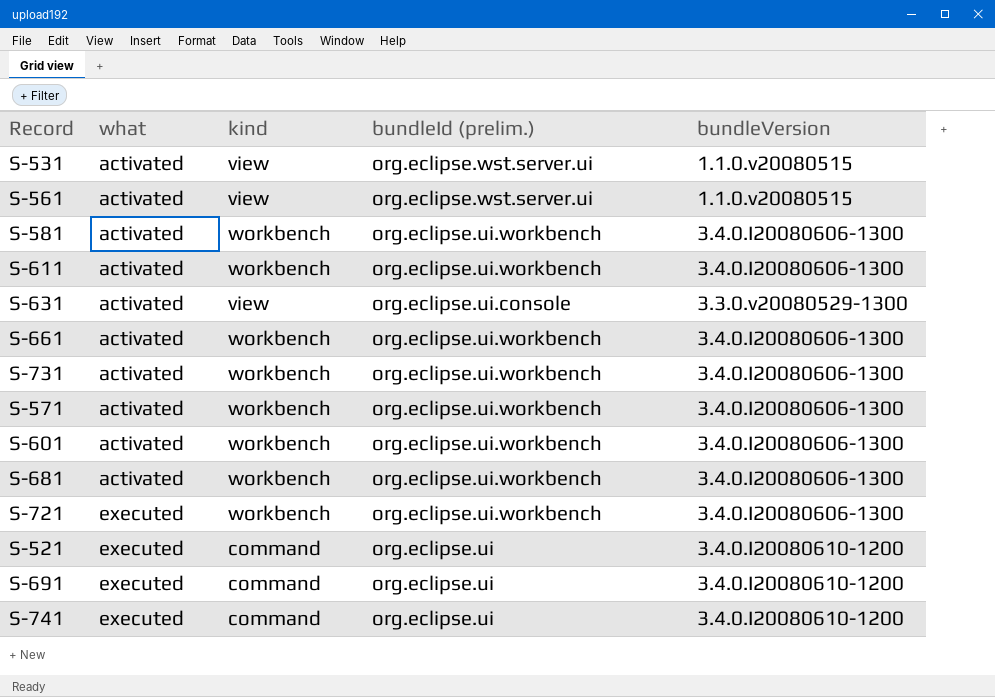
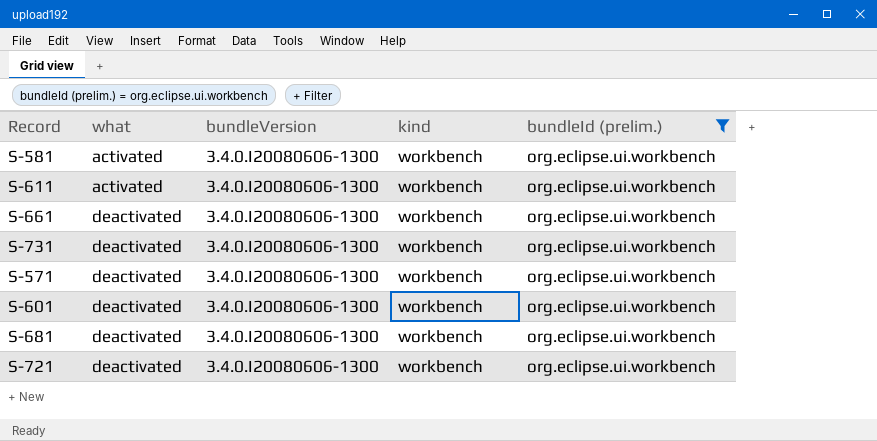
filter: none -> bundleId (prelim.) = org.eclipse.ui.workbench
column bundleVersion | position: 5 -> 3
S-661 | what: activated -> deactivated
S-731 | what: activated -> deactivated
S-571 | what: activated -> deactivated
S-601 | what: activated -> deactivated
S-681 | what: activated -> deactivated
S-721 | what: executed -> deactivated

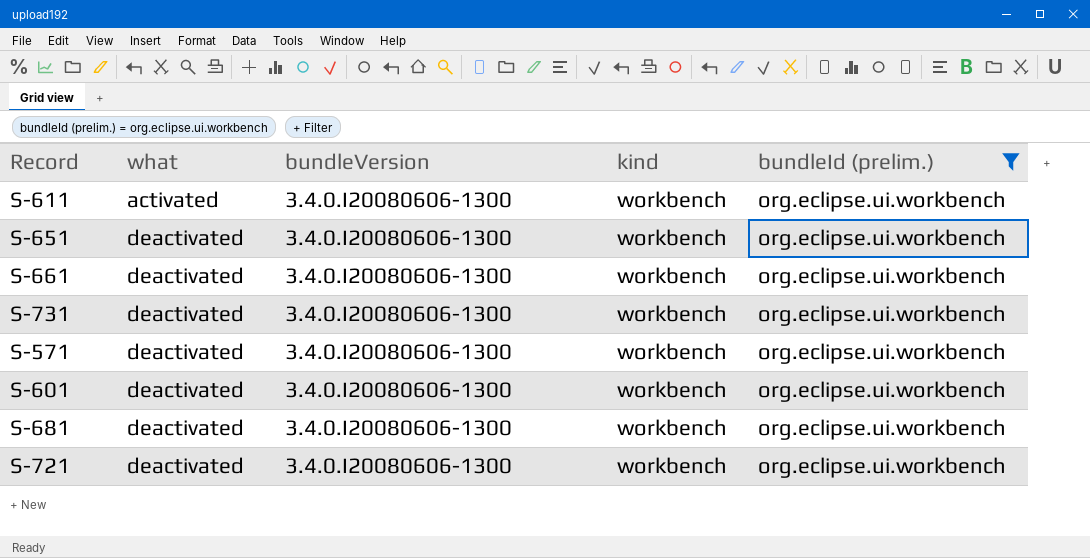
row S-581: activated | 3.4.0.I20080606-1300 | workbench | org.eclipse.ui.workbench -> none
row S-651: none -> deactivated | 3.4.0.I20080606-1300 | workbench | org.eclipse.ui.workbench

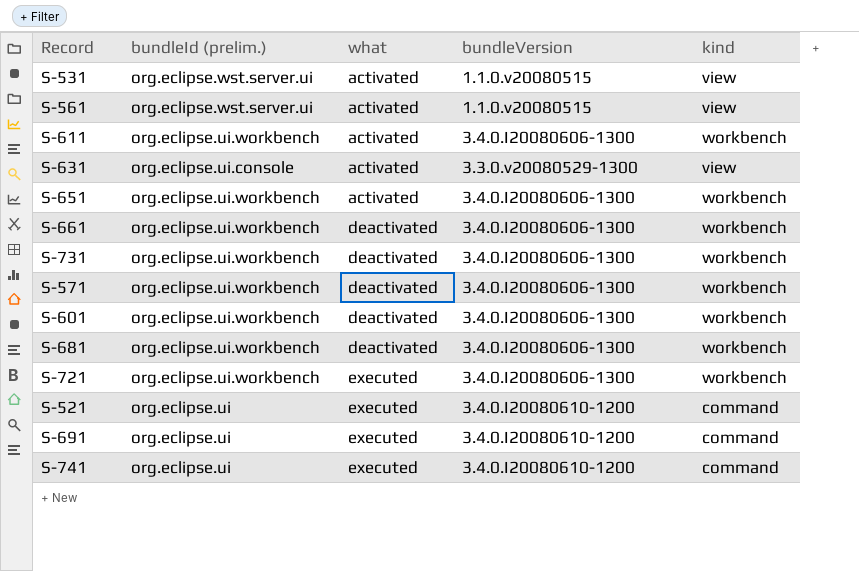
filter: bundleId (prelim.) = org.eclipse.ui.workbench -> none
column bundleId (prelim.) | position: 5 -> 2
S-651 | what: deactivated -> activated
S-721 | what: deactivated -> executed

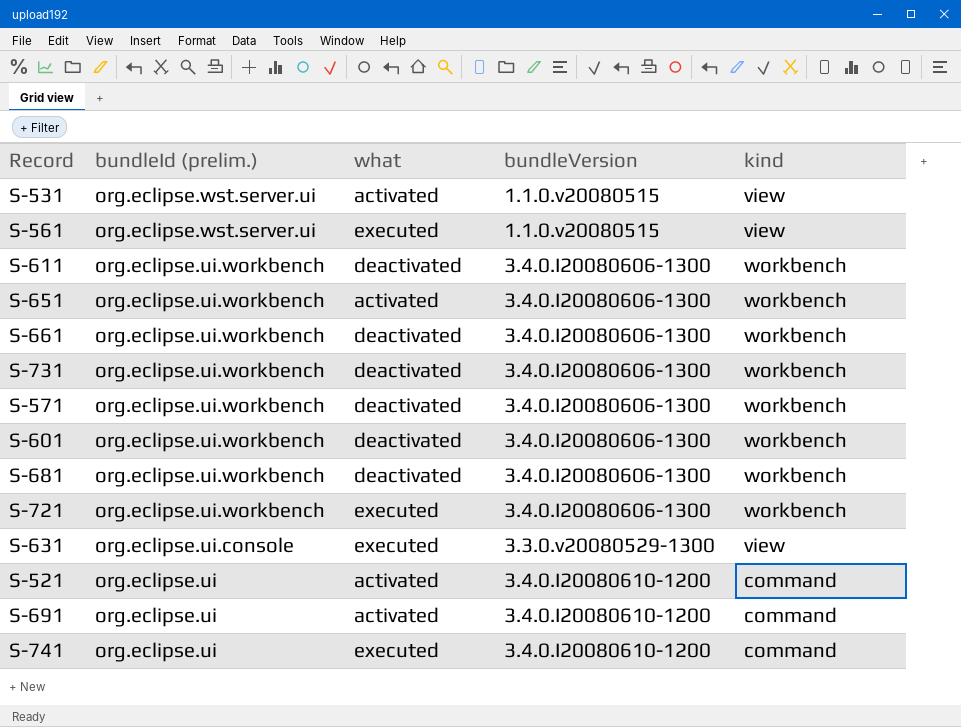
row order: what ascending -> bundleId (prelim.) descending
S-561 | what: activated -> executed
S-611 | what: activated -> deactivated
S-631 | what: activated -> executed
S-521 | what: executed -> activated
S-691 | what: executed -> activated

